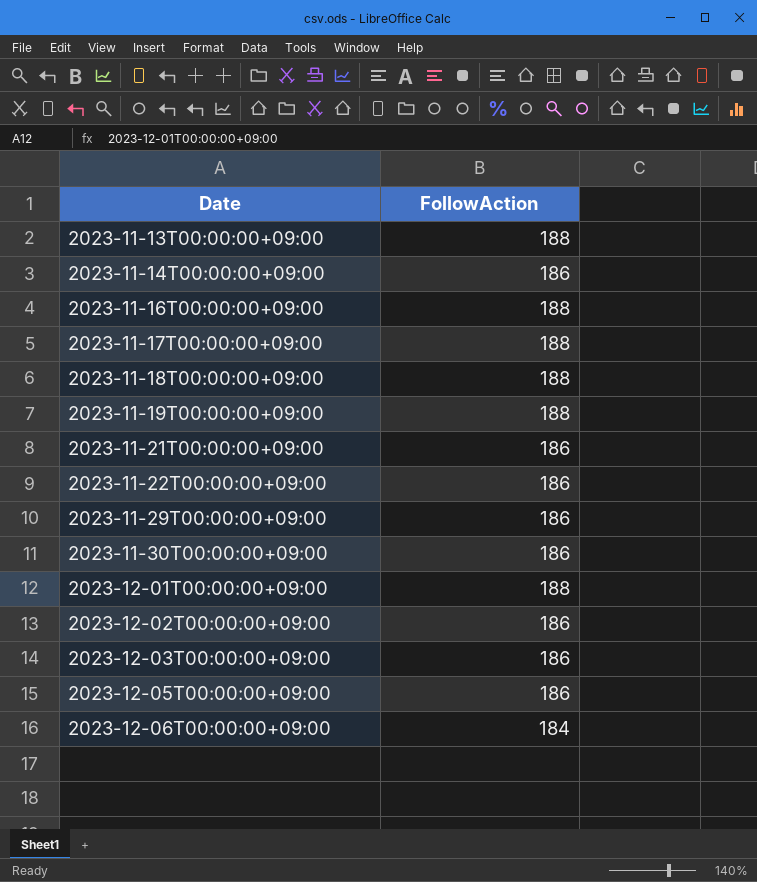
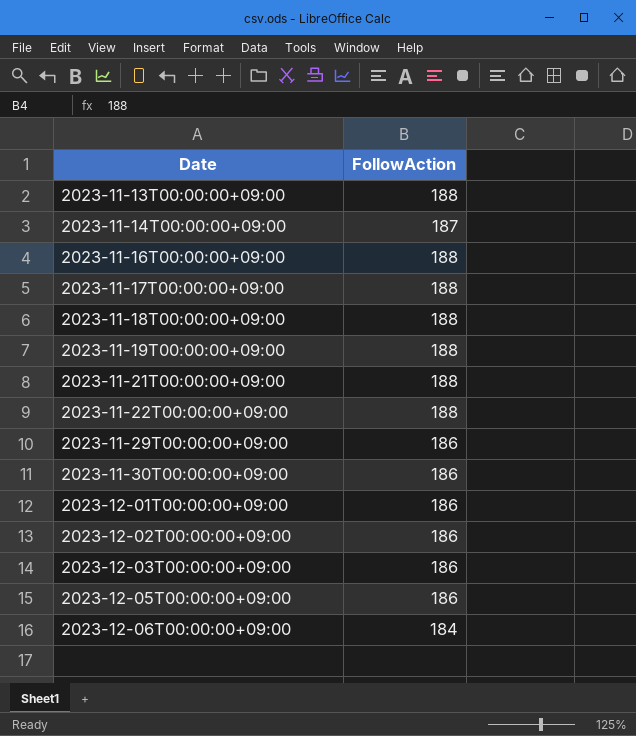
2023-11-14T00:00:00+09:00 | FollowAction: 186 -> 187
2023-11-21T00:00:00+09:00 | FollowAction: 186 -> 188
2023-11-22T00:00:00+09:00 | FollowAction: 186 -> 188
2023-12-01T00:00:00+09:00 | FollowAction: 188 -> 186

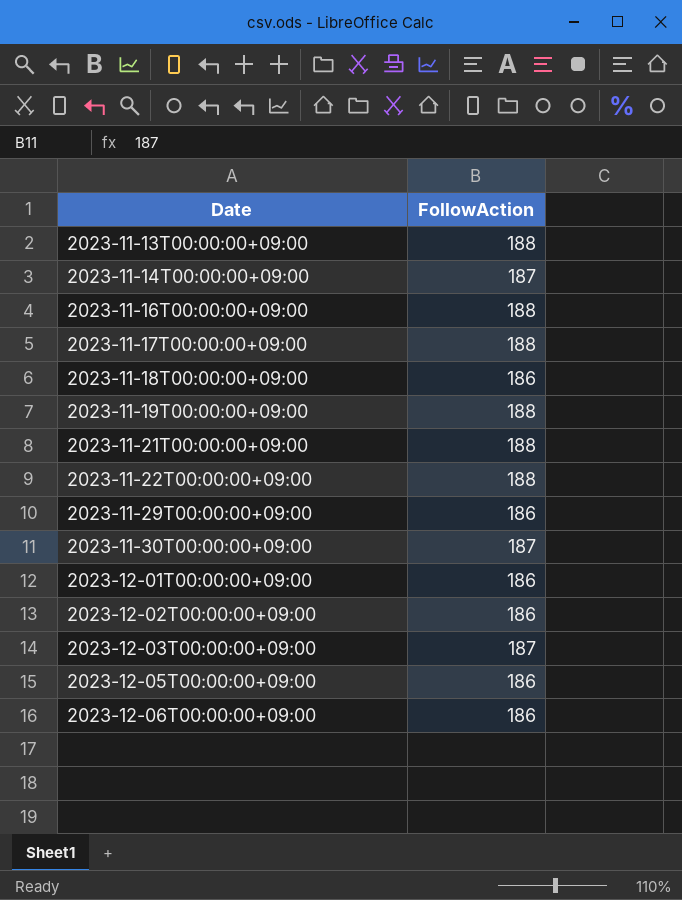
2023-11-18T00:00:00+09:00 | FollowAction: 188 -> 186
2023-11-30T00:00:00+09:00 | FollowAction: 186 -> 187
2023-12-03T00:00:00+09:00 | FollowAction: 186 -> 187
2023-12-06T00:00:00+09:00 | FollowAction: 184 -> 186

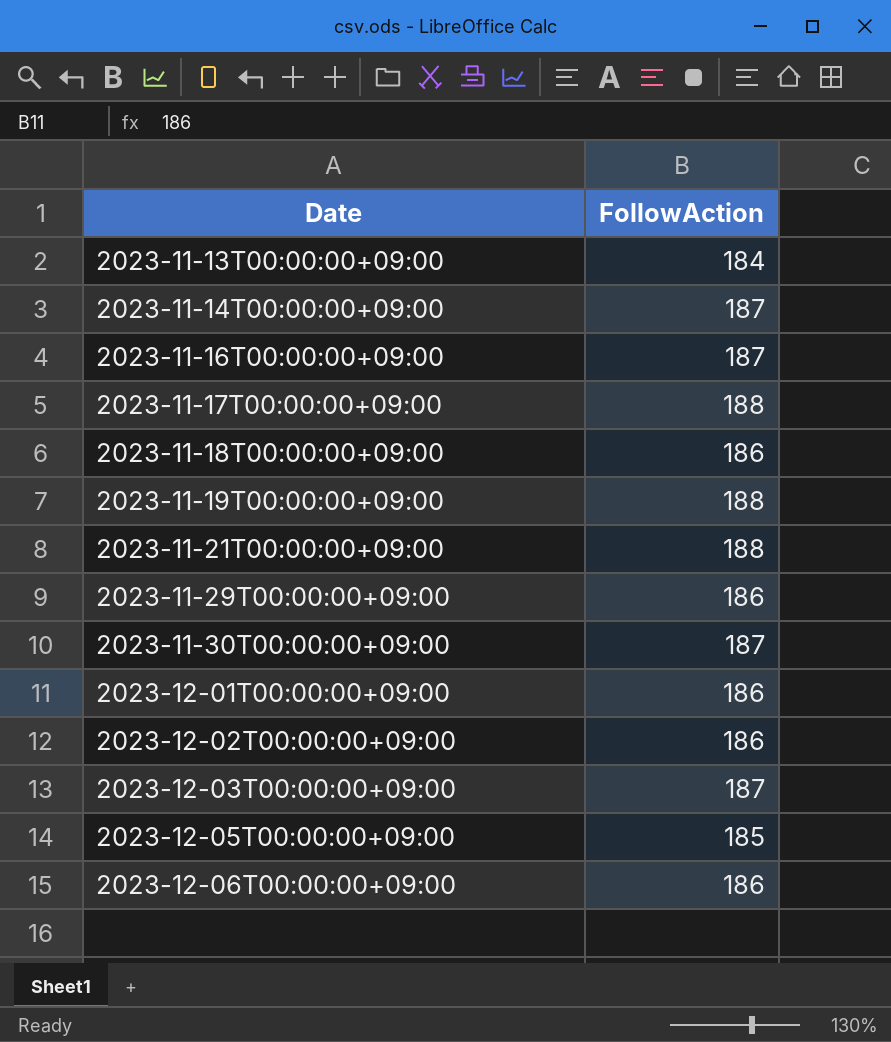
row 2023-11-22T00:00:00+09:00: 188 -> none
2023-11-13T00:00:00+09:00 | FollowAction: 188 -> 184
2023-11-16T00:00:00+09:00 | FollowAction: 188 -> 187
2023-12-05T00:00:00+09:00 | FollowAction: 186 -> 185

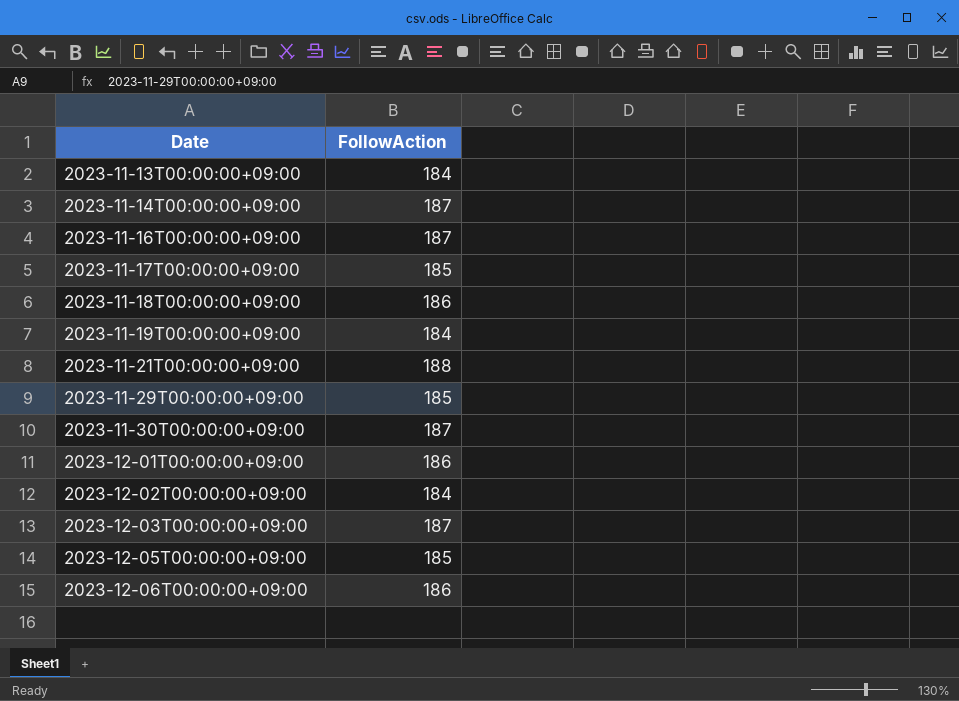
2023-11-17T00:00:00+09:00 | FollowAction: 188 -> 185
2023-11-19T00:00:00+09:00 | FollowAction: 188 -> 184
2023-11-29T00:00:00+09:00 | FollowAction: 186 -> 185
2023-12-02T00:00:00+09:00 | FollowAction: 186 -> 184

